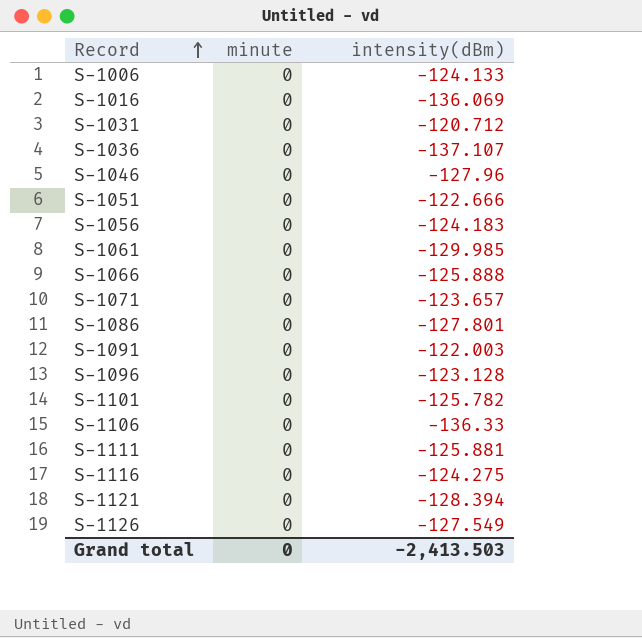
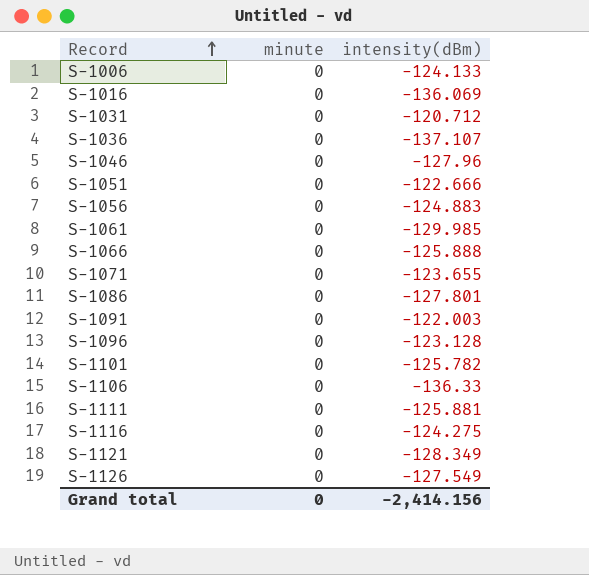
S-1056 | intensity(dBm): -124.183 -> -124.883
S-1071 | intensity(dBm): -123.657 -> -123.655
S-1121 | intensity(dBm): -128.394 -> -128.349
Grand total | intensity(dBm): -2,413.503 -> -2,414.156

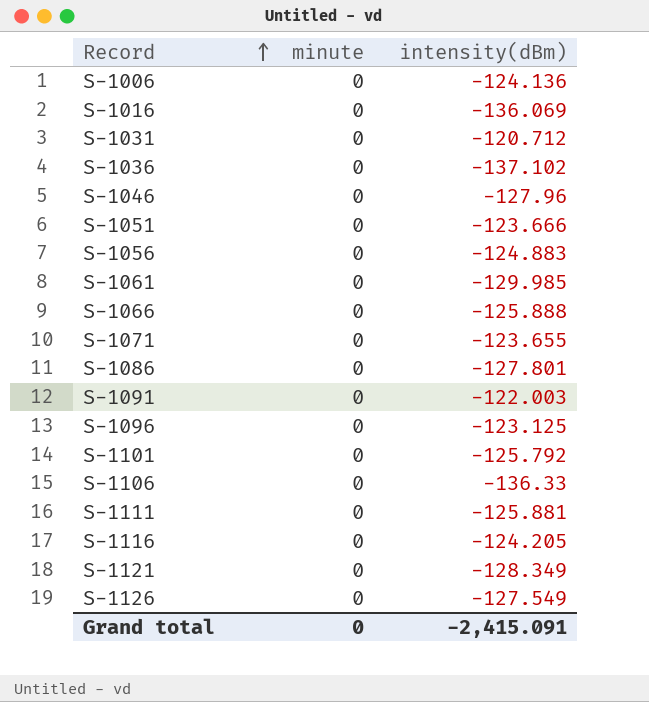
S-1006 | intensity(dBm): -124.133 -> -124.136
S-1036 | intensity(dBm): -137.107 -> -137.102
S-1051 | intensity(dBm): -122.666 -> -123.666
S-1096 | intensity(dBm): -123.128 -> -123.125
S-1101 | intensity(dBm): -125.782 -> -125.792
S-1116 | intensity(dBm): -124.275 -> -124.205
Grand total | intensity(dBm): -2,414.156 -> -2,415.091

